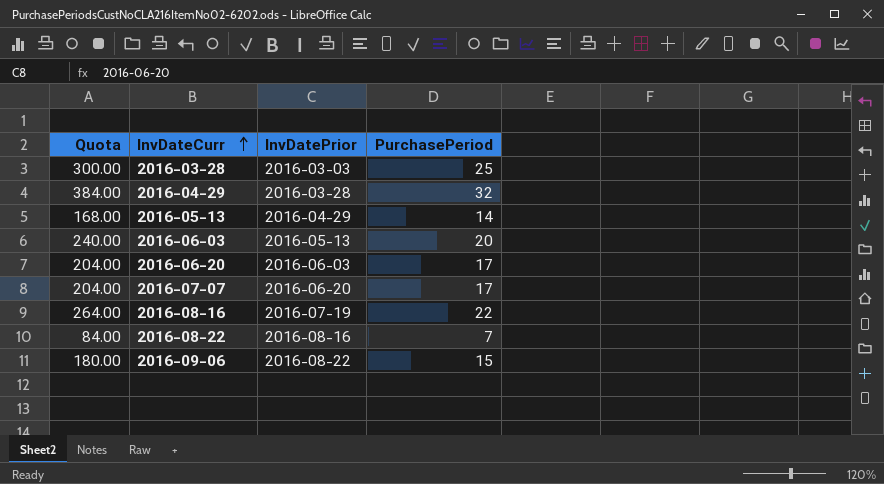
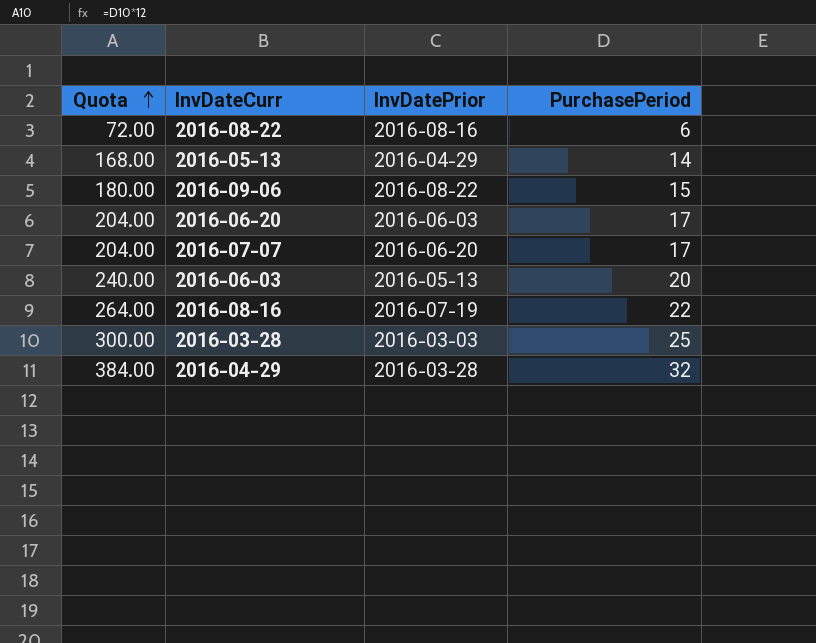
row order: InvDateCurr ascending -> Quota ascending
2016-08-22 | Quota: 84.00 -> 72.00
2016-08-22 | PurchasePeriod: 7 -> 6

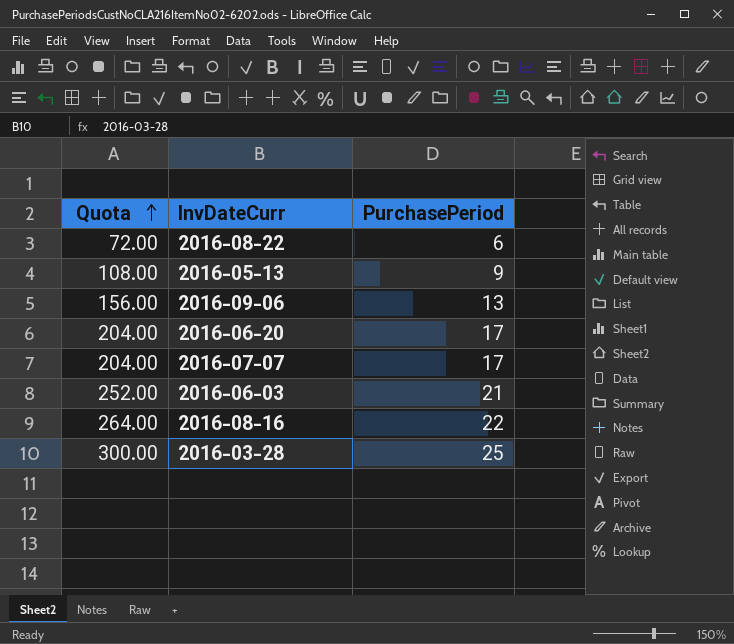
column InvDatePrior | position: 3 -> none
row 2016-04-29: 384.00 | 2016-03-28 | 32 -> none
2016-05-13 | Quota: 168.00 -> 108.00
2016-05-13 | PurchasePeriod: 14 -> 9
2016-09-06 | Quota: 180.00 -> 156.00
2016-09-06 | PurchasePeriod: 15 -> 13
2016-06-03 | Quota: 240.00 -> 252.00
2016-06-03 | PurchasePeriod: 20 -> 21

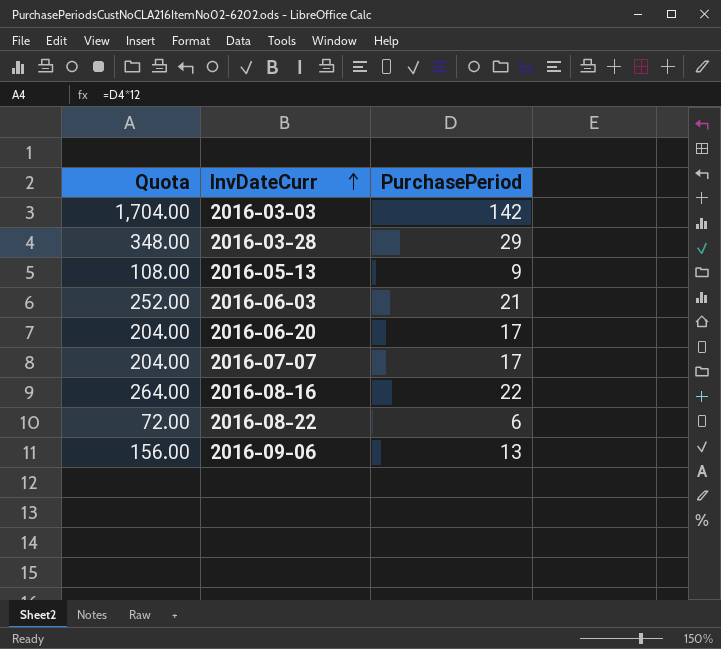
row order: Quota ascending -> InvDateCurr ascending
row 2016-03-03: none -> 1,704.00 | 142
2016-03-28 | Quota: 300.00 -> 348.00
2016-03-28 | PurchasePeriod: 25 -> 29

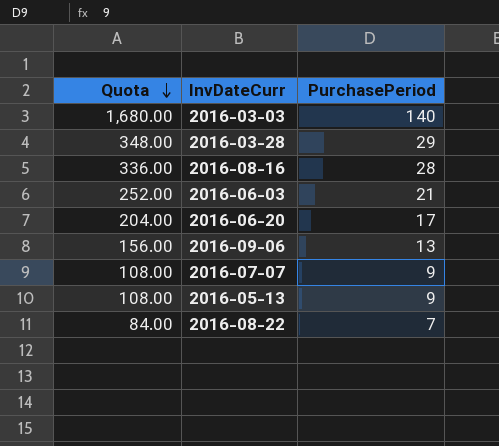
row order: InvDateCurr ascending -> Quota descending
2016-03-03 | Quota: 1,704.00 -> 1,680.00
2016-03-03 | PurchasePeriod: 142 -> 140
2016-08-16 | Quota: 264.00 -> 336.00
2016-08-16 | PurchasePeriod: 22 -> 28
2016-07-07 | Quota: 204.00 -> 108.00
2016-07-07 | PurchasePeriod: 17 -> 9
2016-08-22 | Quota: 72.00 -> 84.00
2016-08-22 | PurchasePeriod: 6 -> 7

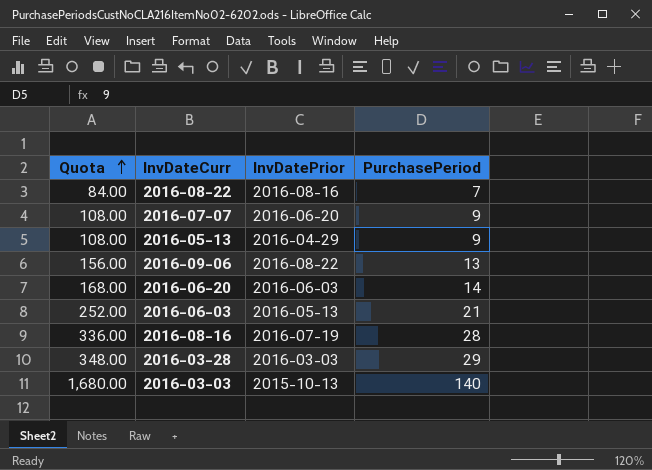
row order: Quota descending -> Quota ascending
column InvDatePrior | position: none -> 3
2016-06-20 | Quota: 204.00 -> 168.00
2016-06-20 | PurchasePeriod: 17 -> 14

